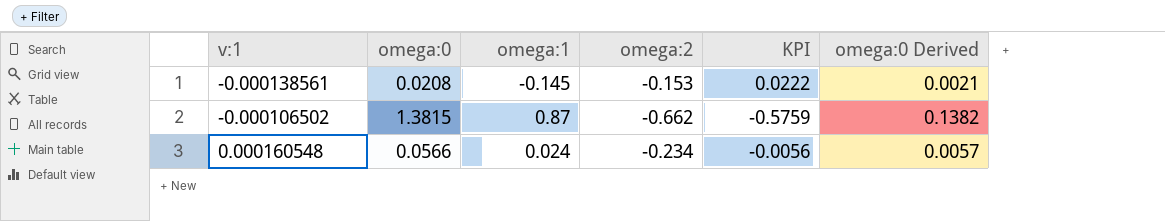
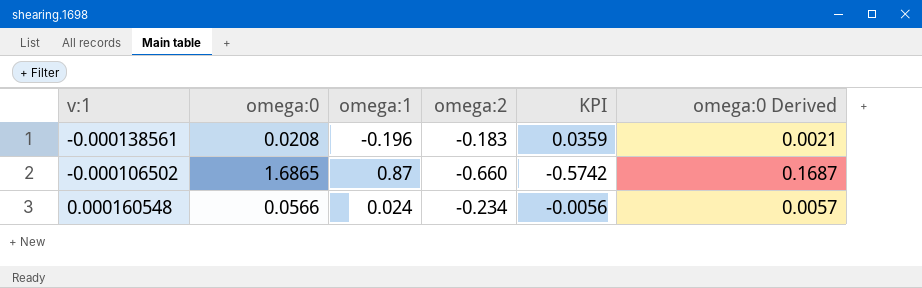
-0.000138561 | omega:1: -0.145 -> -0.196
-0.000138561 | omega:2: -0.153 -> -0.183
-0.000138561 | KPI: 0.0222 -> 0.0359
-0.000106502 | omega:0: 1.3815 -> 1.6865
-0.000106502 | omega:2: -0.662 -> -0.660
-0.000106502 | KPI: -0.5759 -> -0.5742
-0.000106502 | omega:0 Derived: 0.1382 -> 0.1687

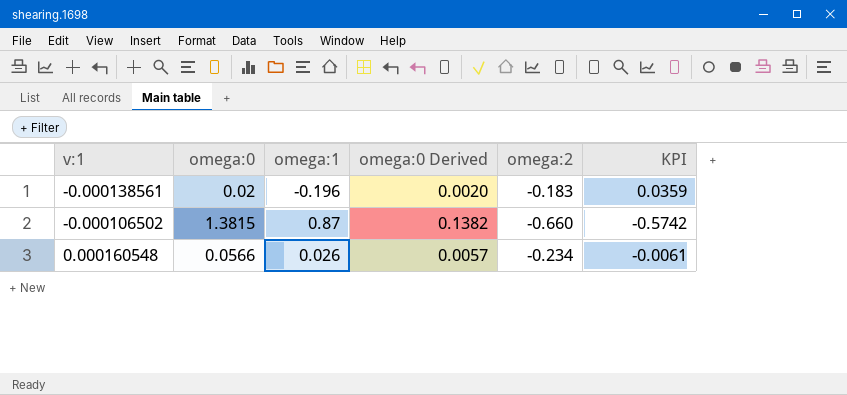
column omega:0 Derived | position: 6 -> 4
-0.000138561 | omega:0: 0.0208 -> 0.02
-0.000138561 | omega:0 Derived: 0.0021 -> 0.0020
-0.000106502 | omega:0: 1.6865 -> 1.3815
-0.000106502 | omega:0 Derived: 0.1687 -> 0.1382
0.000160548 | omega:1: 0.024 -> 0.026
0.000160548 | KPI: -0.0056 -> -0.0061

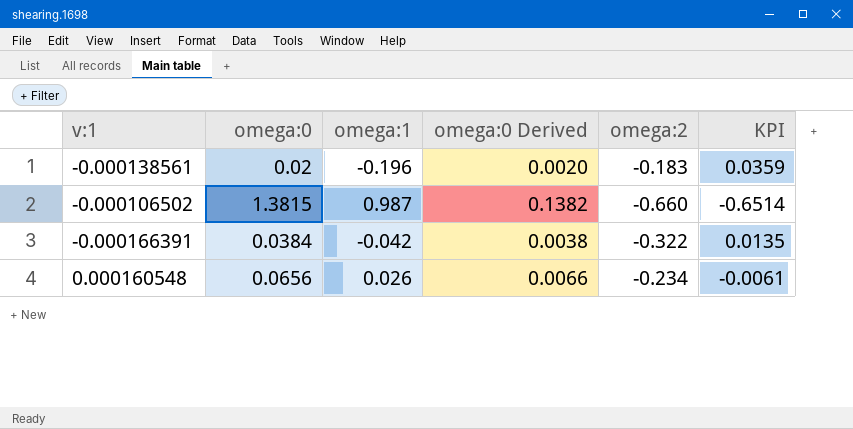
-0.000106502 | omega:1: 0.87 -> 0.987
-0.000106502 | KPI: -0.5742 -> -0.6514
row -0.000166391: none -> 0.0384 | -0.042 | 0.0038 | -0.322 | 0.0135
0.000160548 | omega:0: 0.0566 -> 0.0656
0.000160548 | omega:0 Derived: 0.0057 -> 0.0066

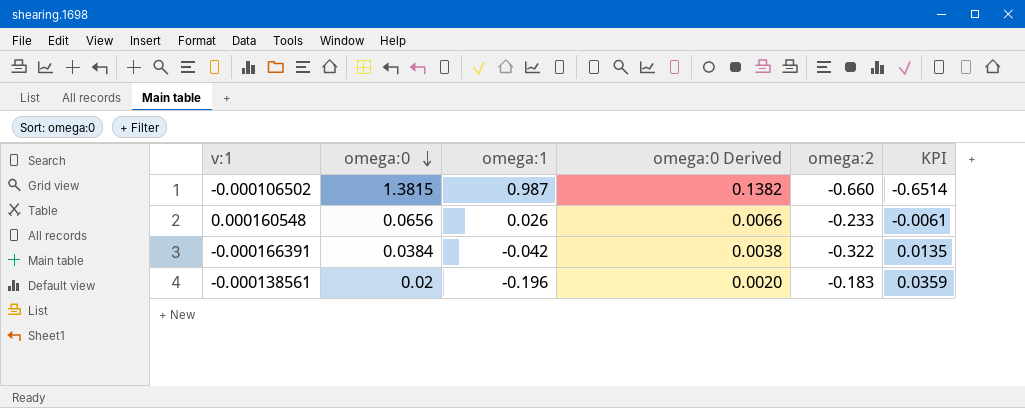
row order: none -> omega:0 descending
0.000160548 | omega:2: -0.234 -> -0.233

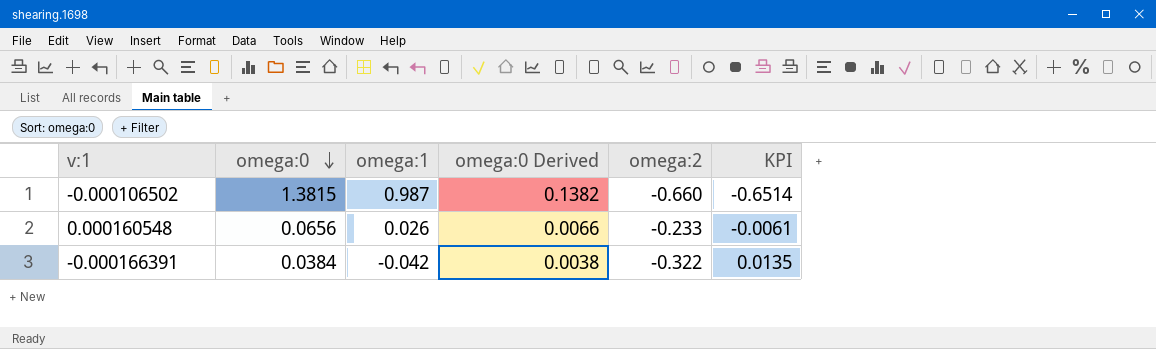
row -0.000138561: 0.02 | -0.196 | 0.0020 | -0.183 | 0.0359 -> none

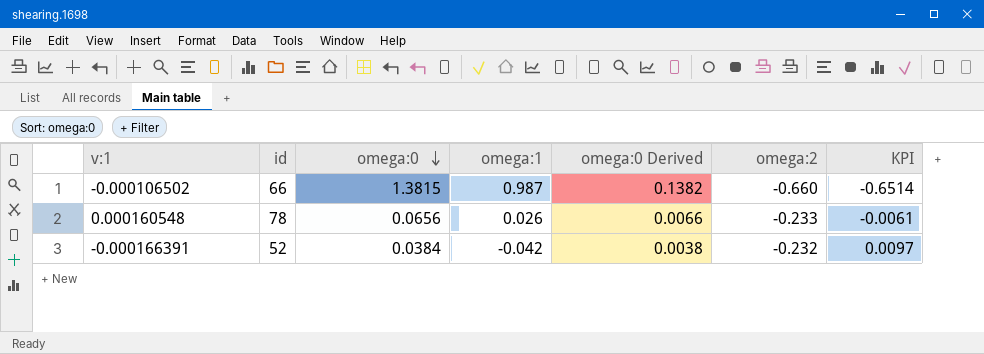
column id | position: none -> 2
-0.000166391 | omega:2: -0.322 -> -0.232
-0.000166391 | KPI: 0.0135 -> 0.0097

